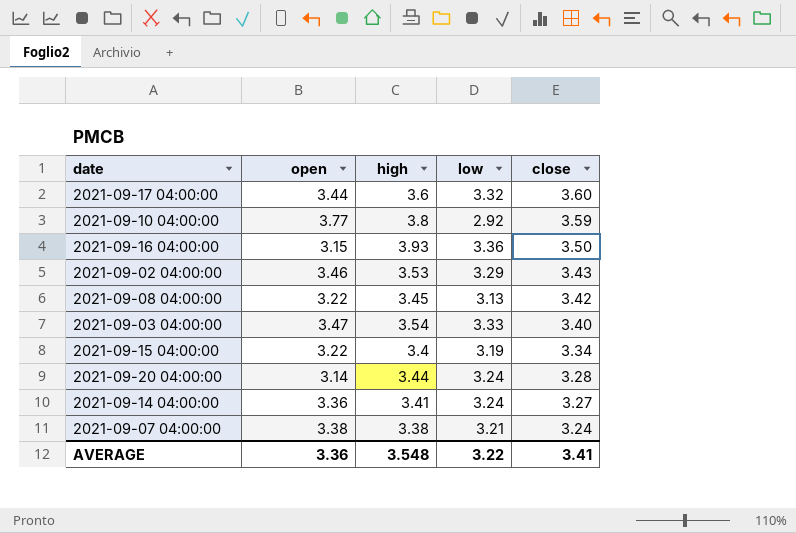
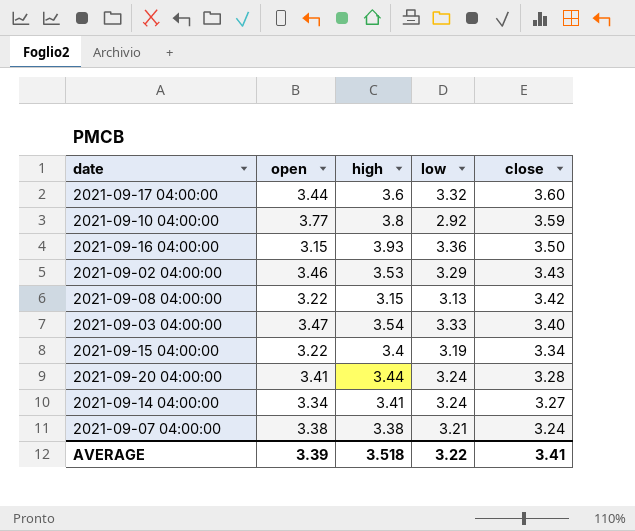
2021-09-08 04:00:00 | high: 3.45 -> 3.15
2021-09-20 04:00:00 | open: 3.14 -> 3.41
2021-09-14 04:00:00 | open: 3.36 -> 3.34
AVERAGE | open: 3.36 -> 3.39
AVERAGE | high: 3.548 -> 3.518

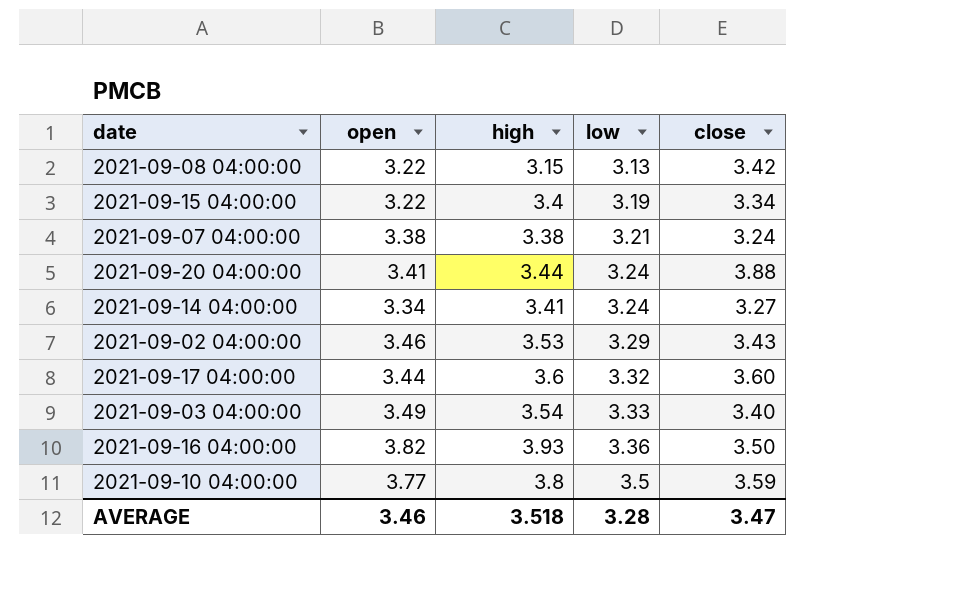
row order: close descending -> low ascending
2021-09-20 04:00:00 | close: 3.28 -> 3.88
2021-09-03 04:00:00 | open: 3.47 -> 3.49
2021-09-16 04:00:00 | open: 3.15 -> 3.82
2021-09-10 04:00:00 | low: 2.92 -> 3.5
AVERAGE | open: 3.39 -> 3.46
AVERAGE | low: 3.22 -> 3.28
AVERAGE | close: 3.41 -> 3.47

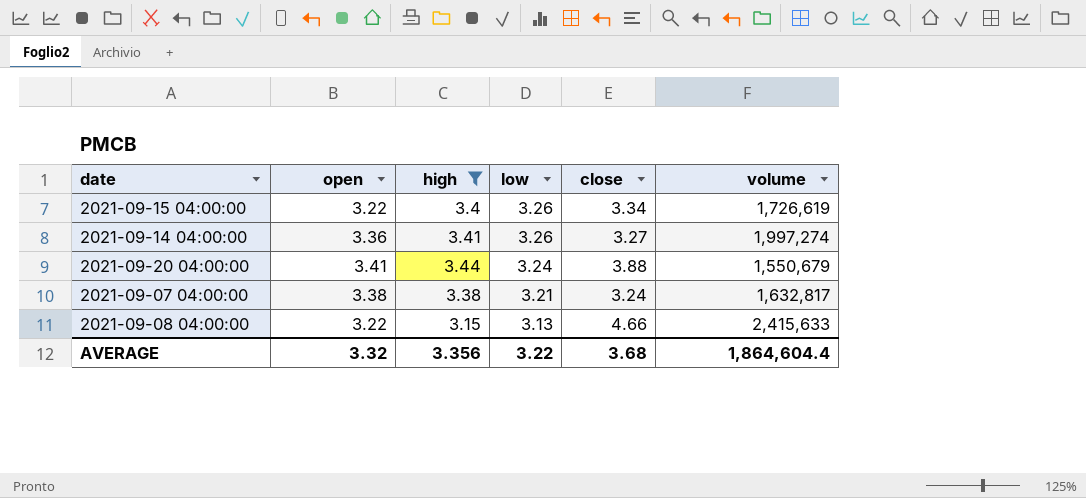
filter: none -> high <= 3.44
row order: low ascending -> low descending
column volume | position: none -> 6
2021-09-15 04:00:00 | low: 3.19 -> 3.26
2021-09-14 04:00:00 | open: 3.34 -> 3.36
2021-09-14 04:00:00 | low: 3.24 -> 3.26
2021-09-08 04:00:00 | close: 3.42 -> 4.66
AVERAGE | open: 3.46 -> 3.32
AVERAGE | high: 3.518 -> 3.356
AVERAGE | low: 3.28 -> 3.22
AVERAGE | close: 3.47 -> 3.68

